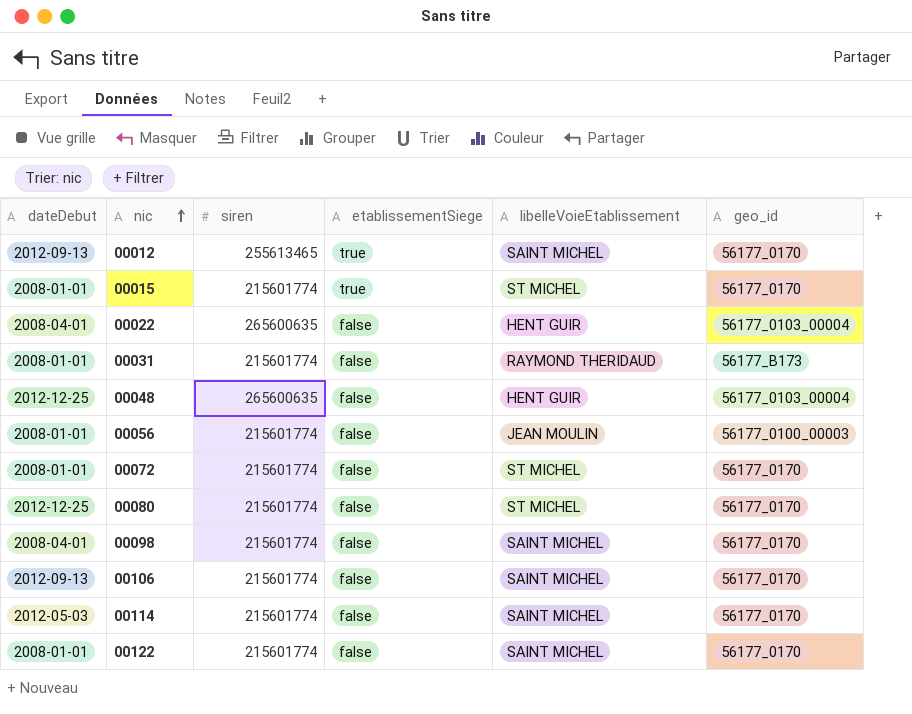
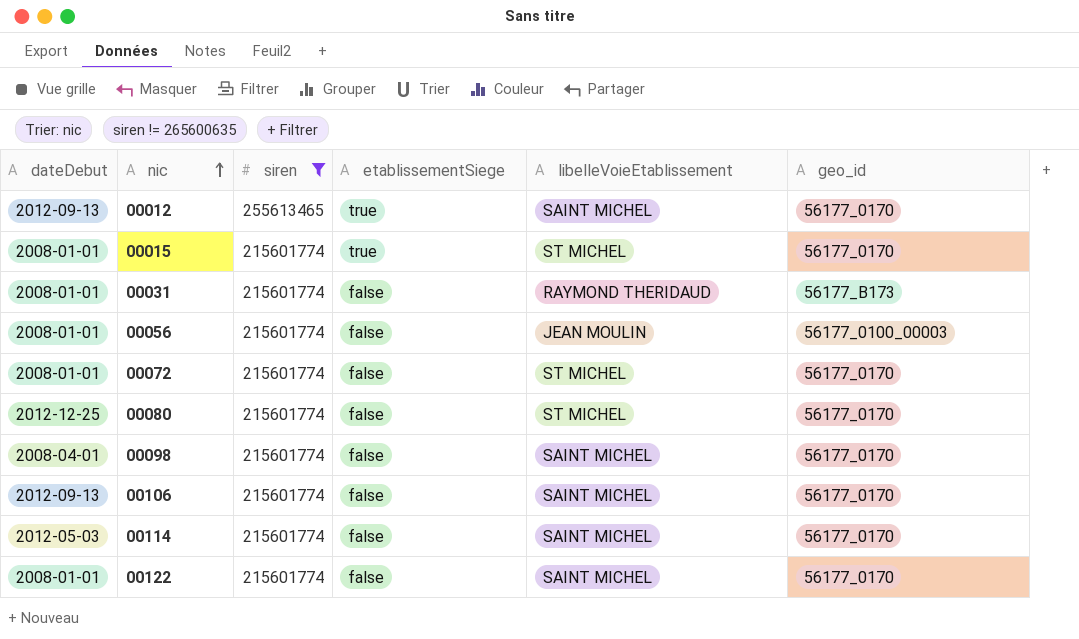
filter: none -> siren != 265600635

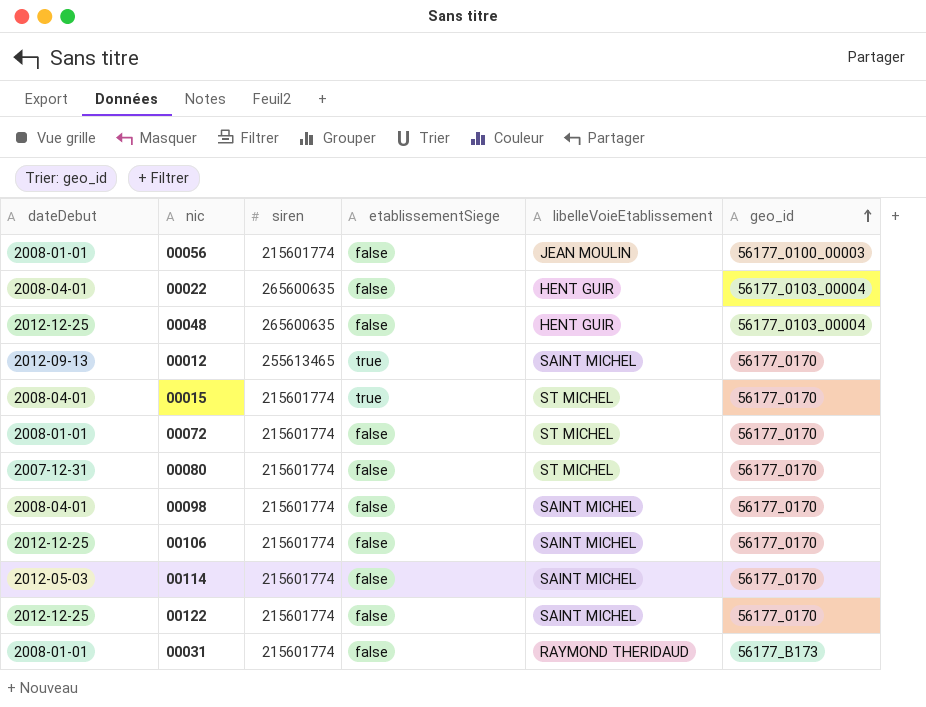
filter: siren != 265600635 -> none
row order: nic ascending -> geo_id ascending
00015 | dateDebut: 2008-01-01 -> 2008-04-01
00080 | dateDebut: 2012-12-25 -> 2007-12-31
00106 | dateDebut: 2012-09-13 -> 2012-12-25
00122 | dateDebut: 2008-01-01 -> 2012-12-25

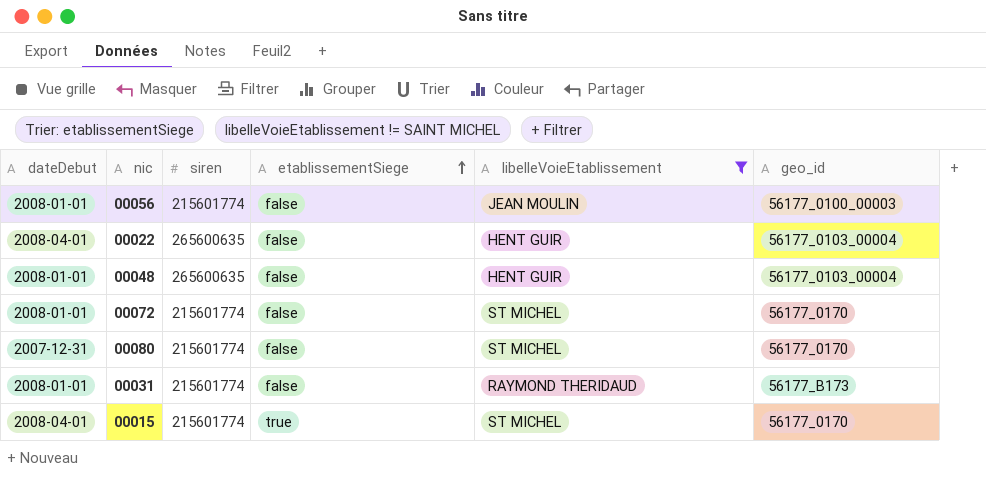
filter: none -> libelleVoieEtablissement != SAINT MICHEL
row order: geo_id ascending -> etablissementSiege ascending
00048 | dateDebut: 2012-12-25 -> 2008-01-01

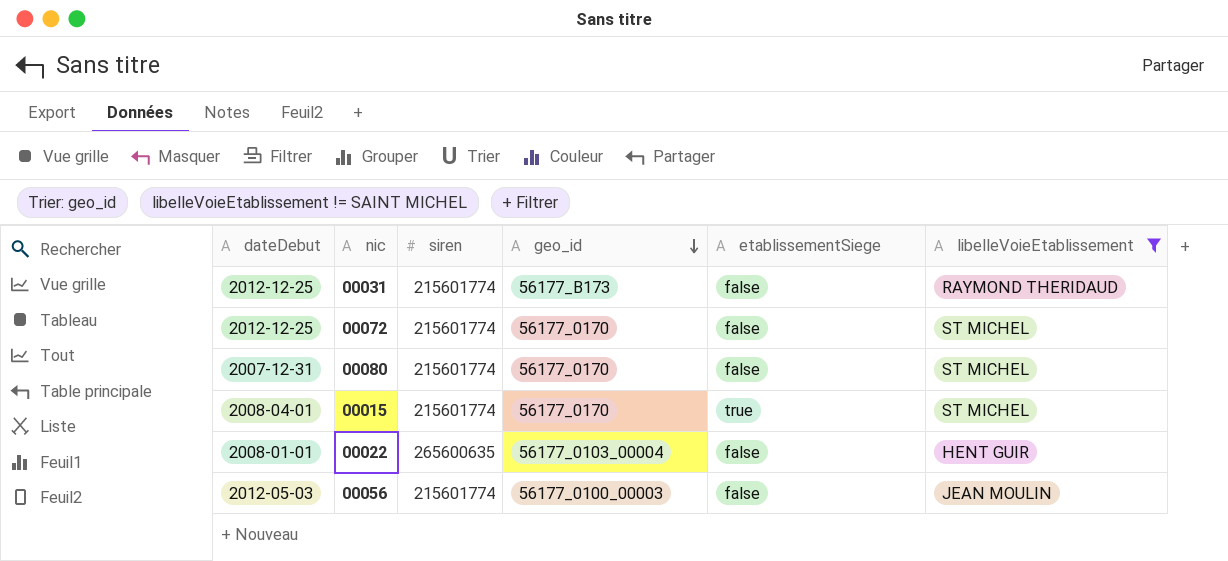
row order: etablissementSiege ascending -> geo_id descending
column geo_id | position: 6 -> 4
row 00048: 2008-01-01 | 265600635 | false | HENT GUIR | 56177_0103_00004 -> none
00031 | dateDebut: 2008-01-01 -> 2012-12-25
00072 | dateDebut: 2008-01-01 -> 2012-12-25
00022 | dateDebut: 2008-04-01 -> 2008-01-01
00056 | dateDebut: 2008-01-01 -> 2012-05-03

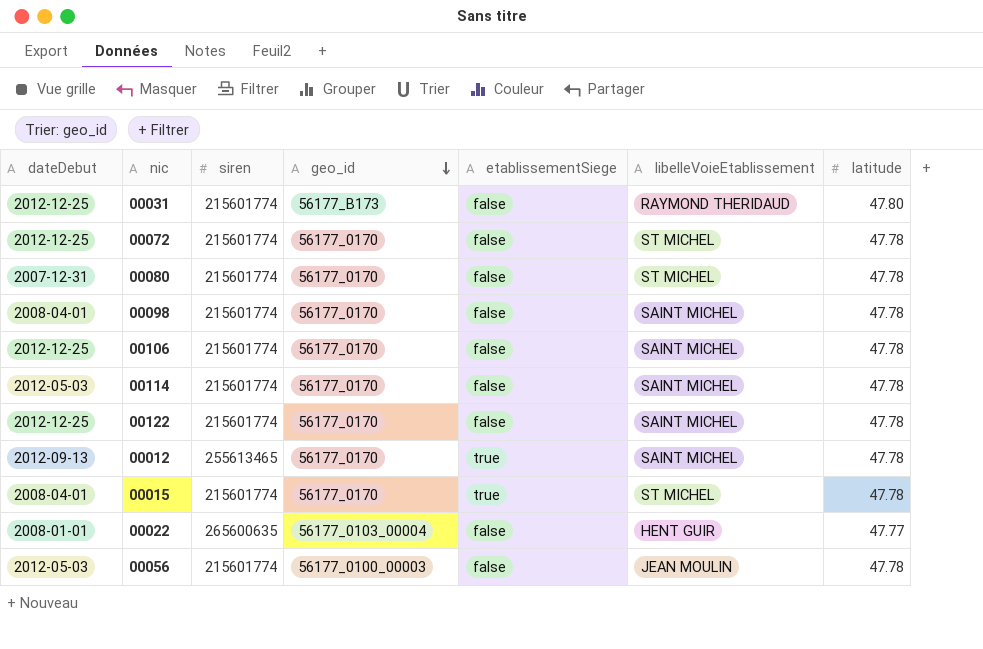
filter: libelleVoieEtablissement != SAINT MICHEL -> none
column latitude | position: none -> 7

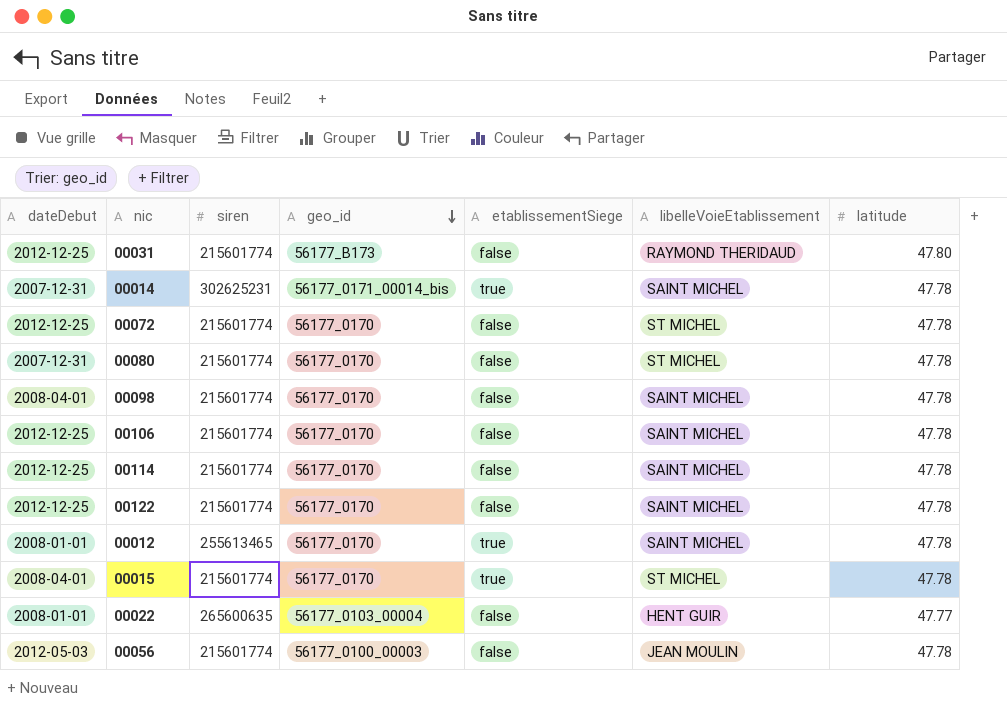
row 00014: none -> 2007-12-31 | 302625231 | 56177_0171_00014_bis | true | SAINT MICHEL | 47.78
00114 | dateDebut: 2012-05-03 -> 2012-12-25
00012 | dateDebut: 2012-09-13 -> 2008-01-01

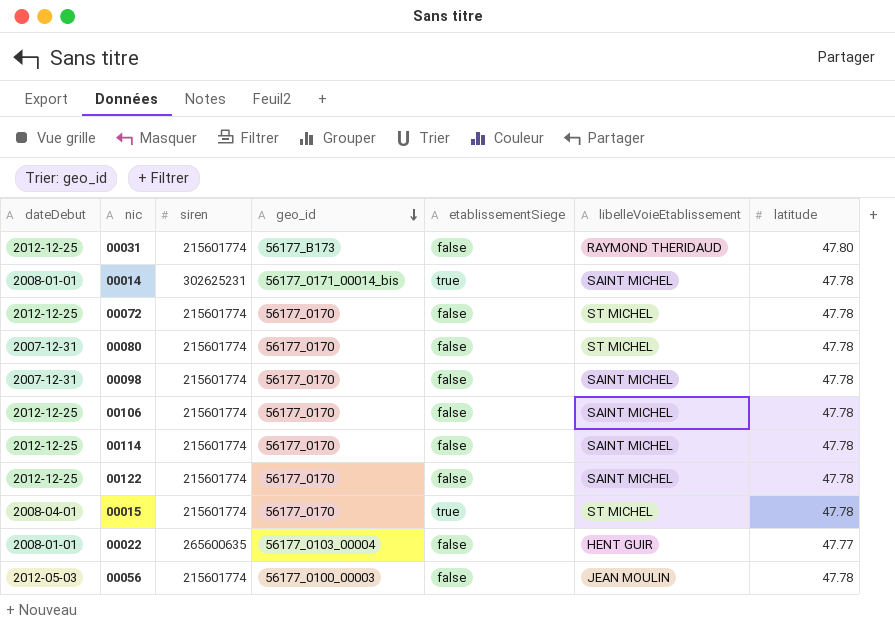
row 00012: 2008-01-01 | 255613465 | 56177_0170 | true | SAINT MICHEL | 47.78 -> none
00014 | dateDebut: 2007-12-31 -> 2008-01-01
00098 | dateDebut: 2008-04-01 -> 2007-12-31

